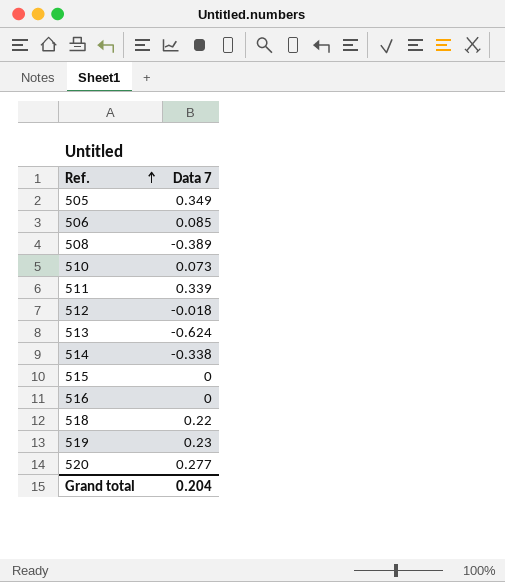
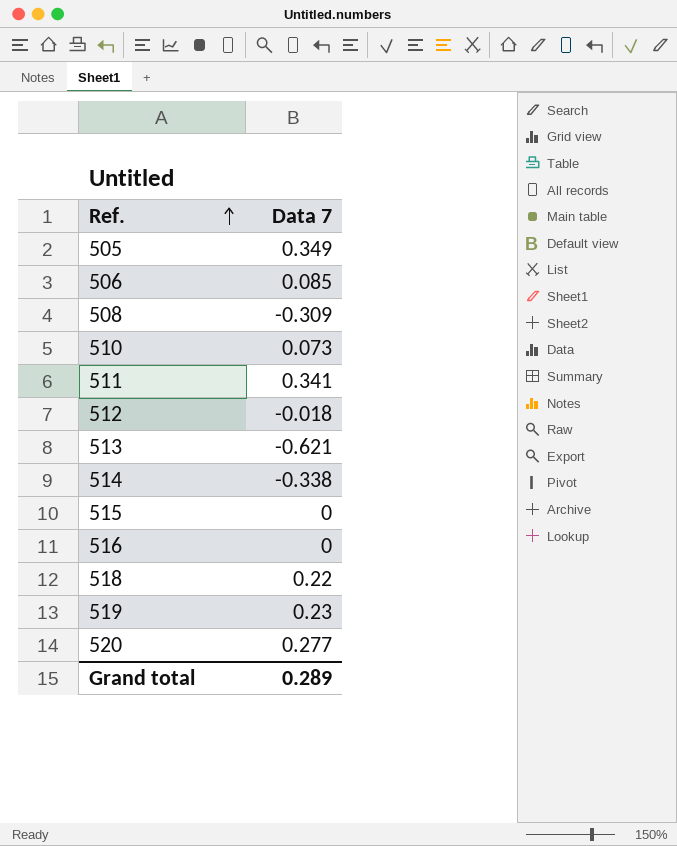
508 | Data 7: -0.389 -> -0.309
511 | Data 7: 0.339 -> 0.341
513 | Data 7: -0.624 -> -0.621
Grand total | Data 7: 0.204 -> 0.289

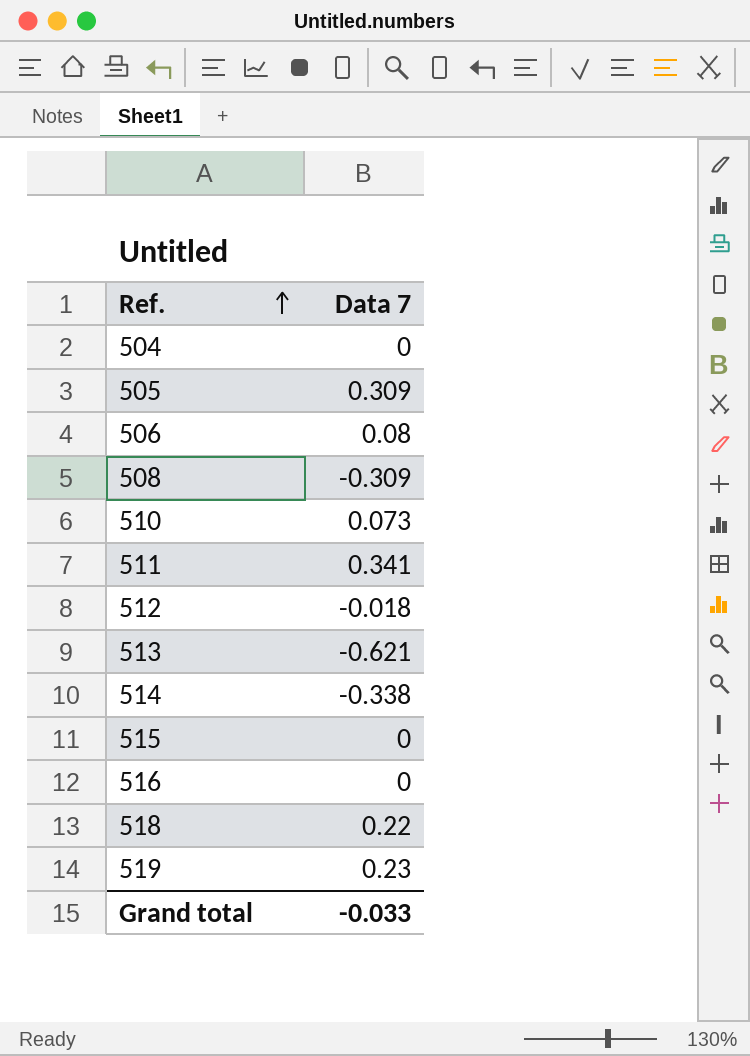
row 520: 0.277 -> none
row 504: none -> 0
505 | Data 7: 0.349 -> 0.309
506 | Data 7: 0.085 -> 0.08
Grand total | Data 7: 0.289 -> -0.033

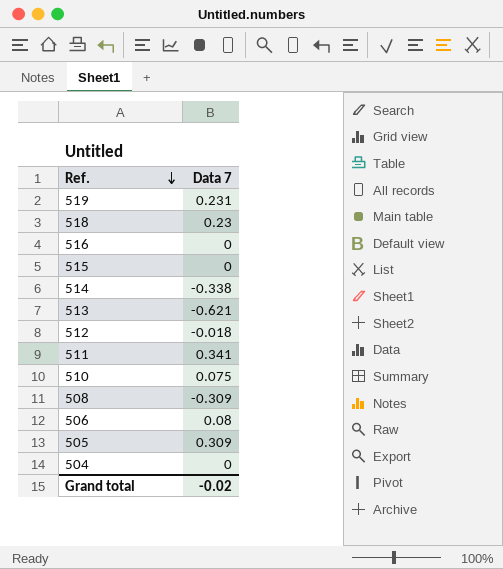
row order: Ref. ascending -> Ref. descending
519 | Data 7: 0.23 -> 0.231
518 | Data 7: 0.22 -> 0.23
510 | Data 7: 0.073 -> 0.075
Grand total | Data 7: -0.033 -> -0.02

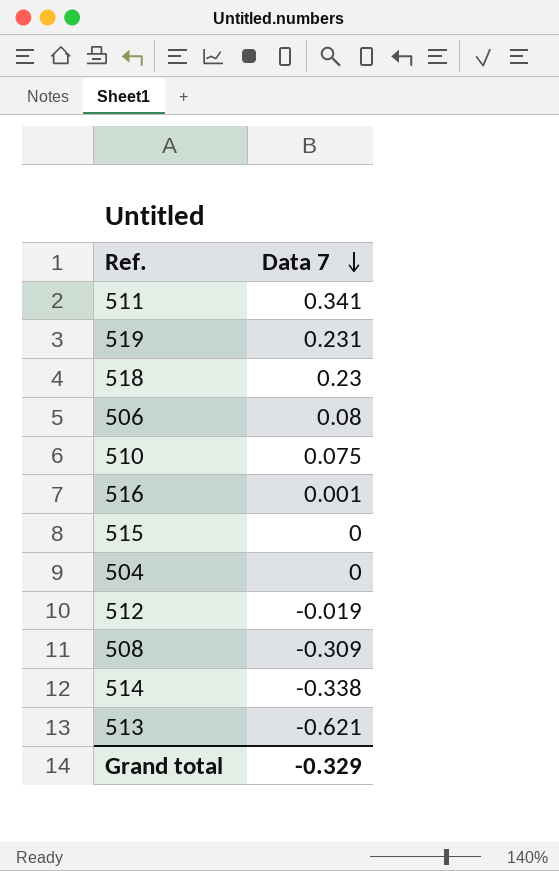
row order: Ref. descending -> Data 7 descending
row 505: 0.309 -> none
516 | Data 7: 0 -> 0.001
512 | Data 7: -0.018 -> -0.019
Grand total | Data 7: -0.02 -> -0.329

